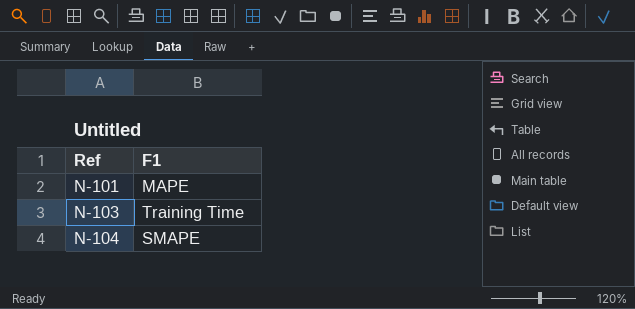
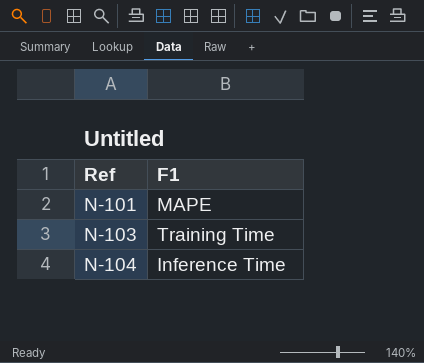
N-104 | F1: SMAPE -> Inference Time

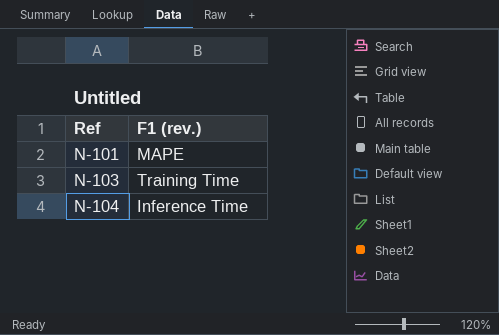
column name: F1 -> F1 (rev.)

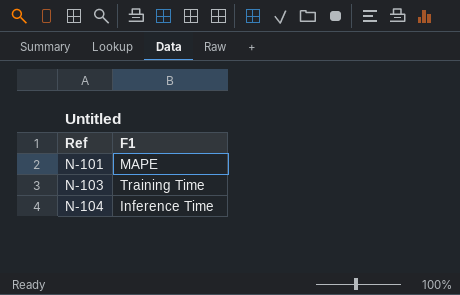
column name: F1 (rev.) -> F1

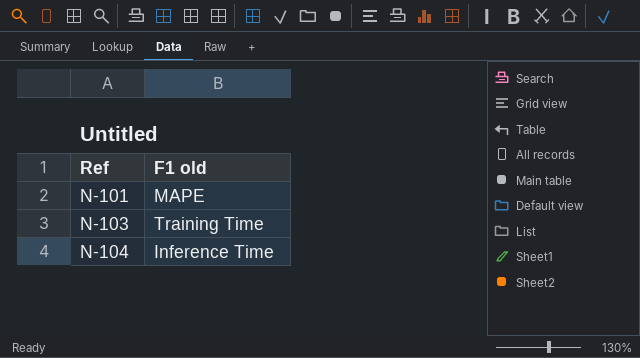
column name: F1 -> F1 old

